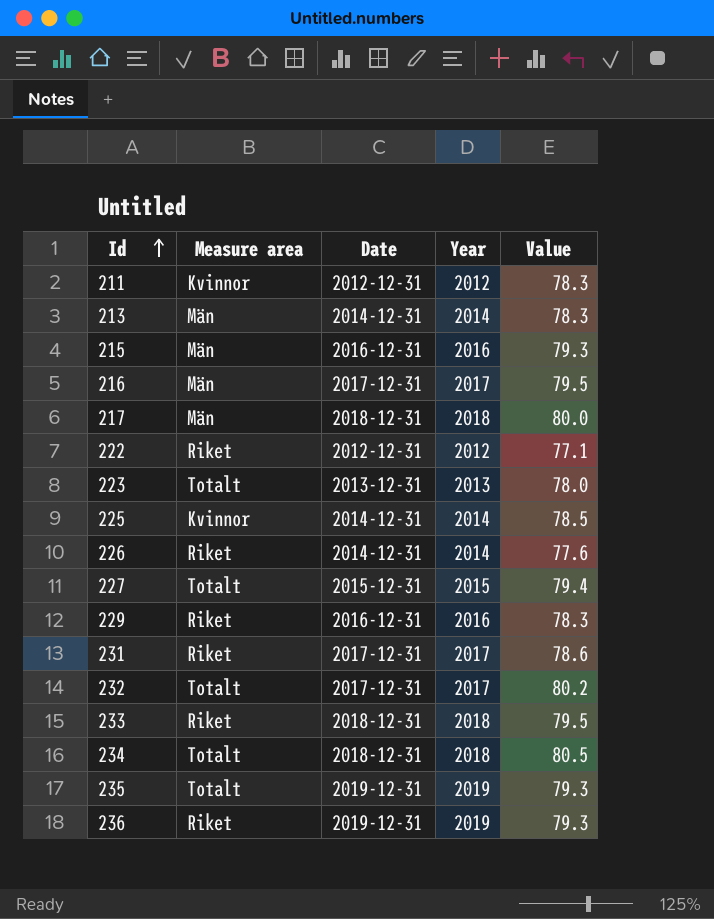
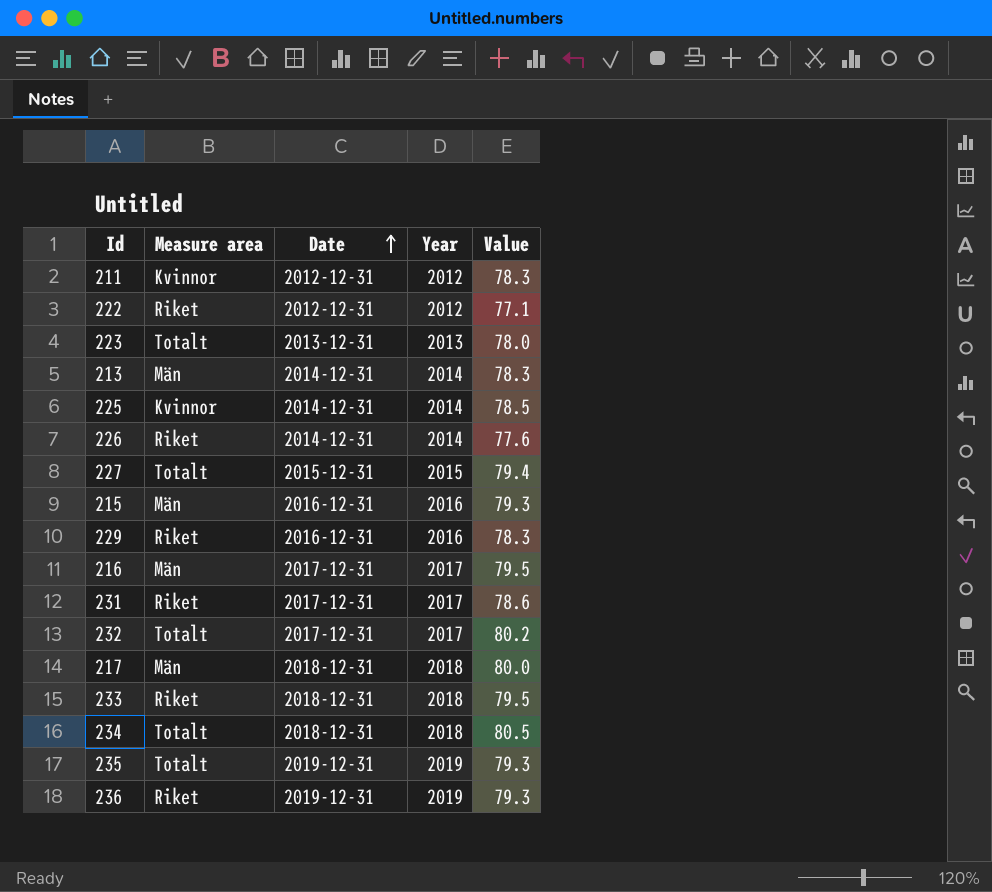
row order: Id ascending -> Date ascending

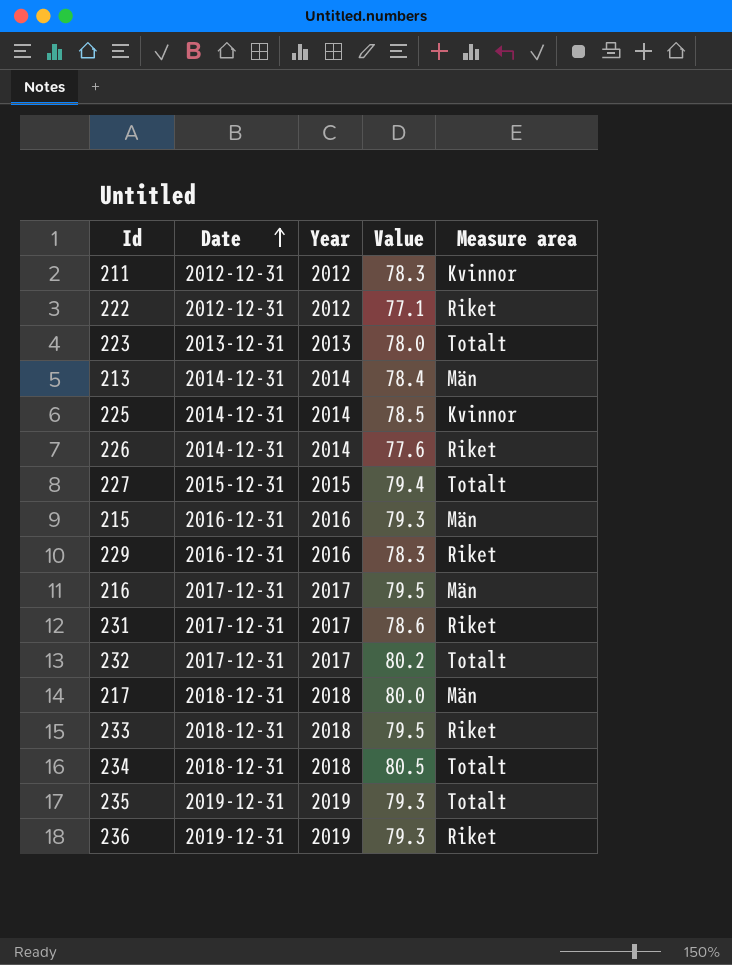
column Measure area | position: 2 -> 5
213 | Value: 78.3 -> 78.4

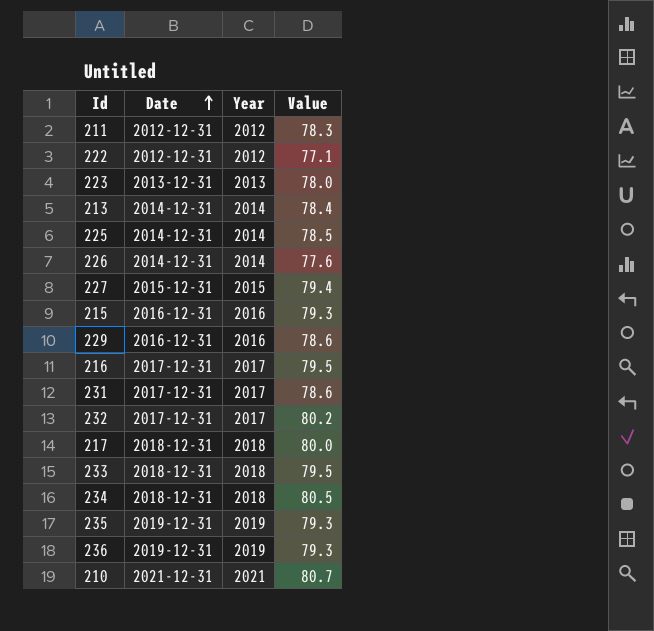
column Measure area | position: 5 -> none
229 | Value: 78.3 -> 78.6
row 210: none -> 2021-12-31 | 2021 | 80.7

